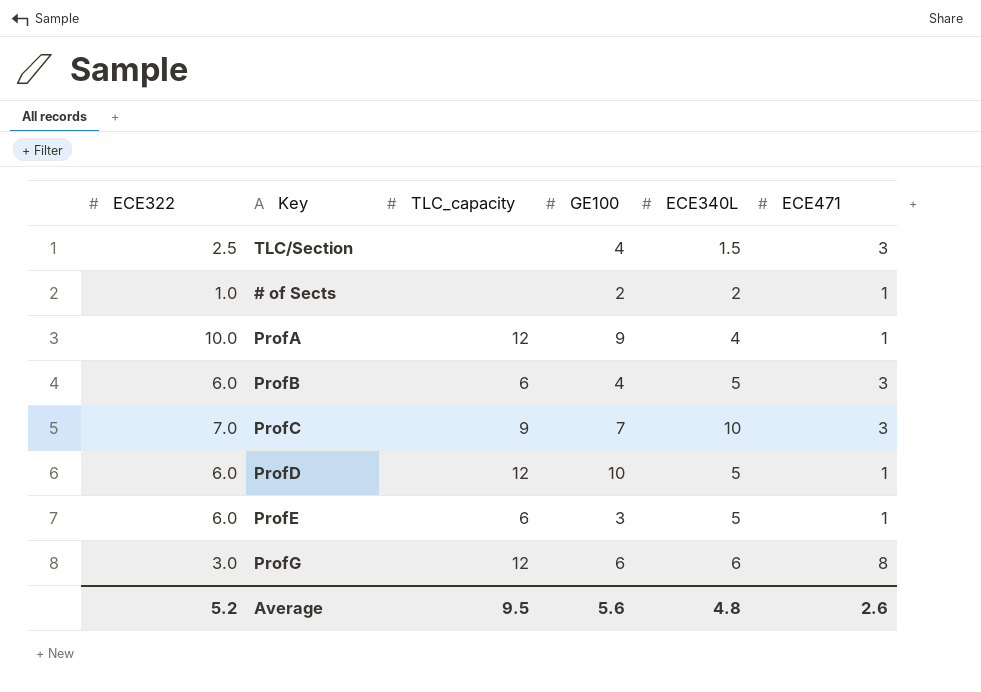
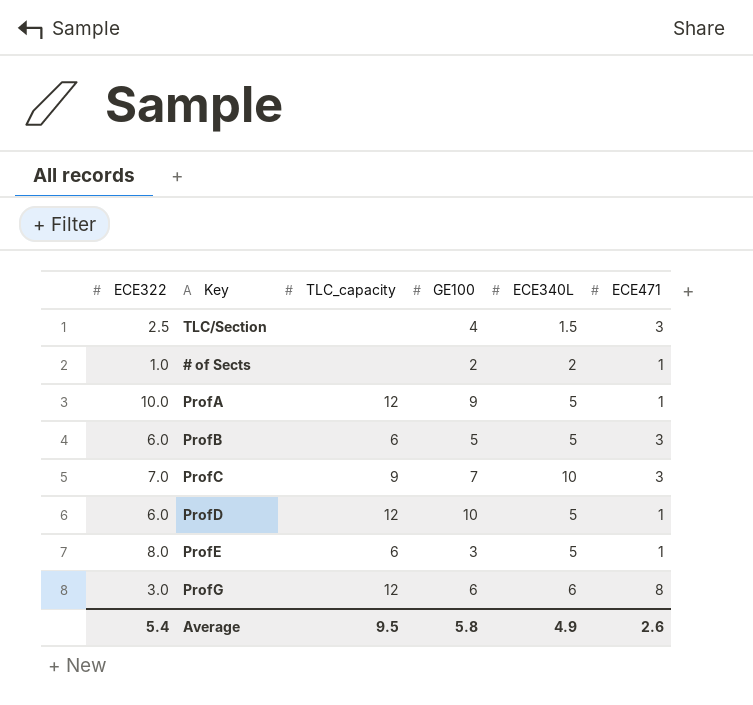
ProfA | ECE340L: 4 -> 5
ProfB | GE100: 4 -> 5
ProfE | ECE322: 6.0 -> 8.0
Average | ECE322: 5.2 -> 5.4
Average | GE100: 5.6 -> 5.8
Average | ECE340L: 4.8 -> 4.9

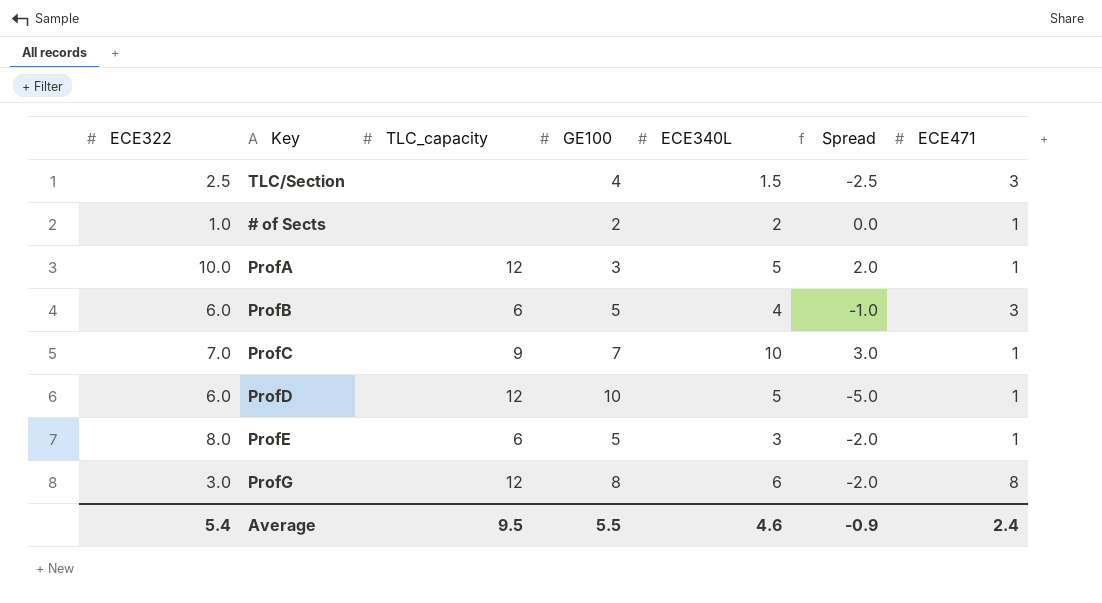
column Spread | formula: none -> [ECE340L] - [GE100]
ProfA | GE100: 9 -> 3
ProfB | ECE340L: 5 -> 4
ProfC | ECE471: 3 -> 1
ProfE | GE100: 3 -> 5
ProfE | ECE340L: 5 -> 3
ProfG | GE100: 6 -> 8
Average | GE100: 5.8 -> 5.5
Average | ECE340L: 4.9 -> 4.6
Average | ECE471: 2.6 -> 2.4

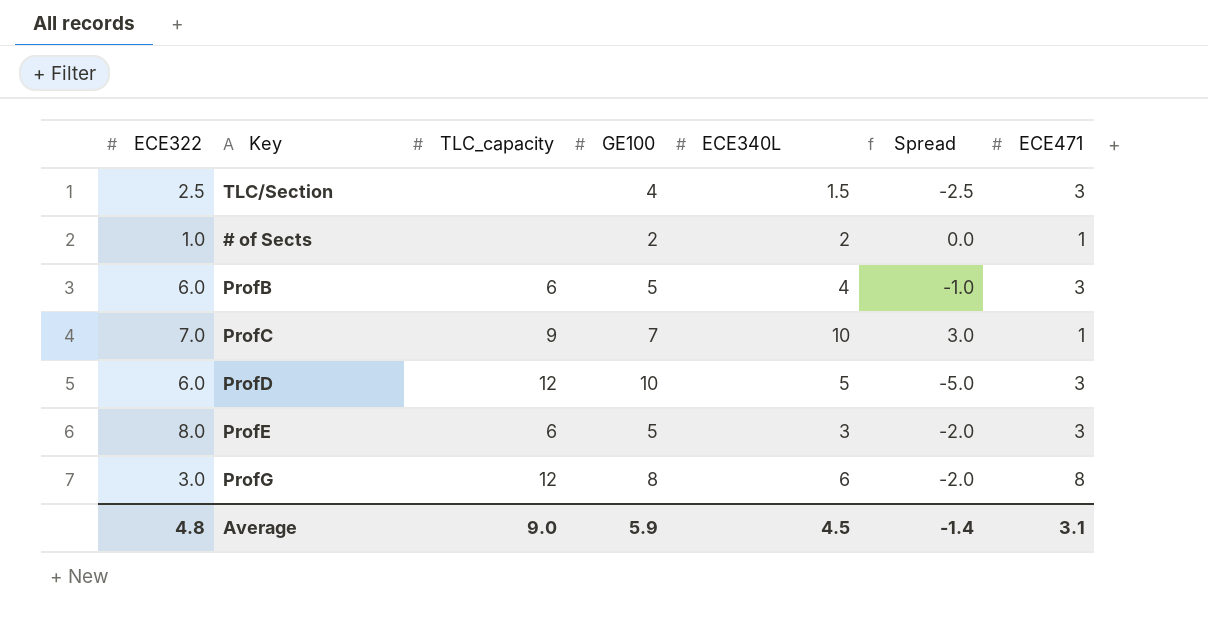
row ProfA: 10.0 | 12 | 3 | 5 | 2.0 | 1 -> none
ProfD | ECE471: 1 -> 3
ProfE | ECE471: 1 -> 3
Average | ECE322: 5.4 -> 4.8
Average | TLC_capacity: 9.5 -> 9.0
Average | GE100: 5.5 -> 5.9
Average | ECE340L: 4.6 -> 4.5
Average | Spread: -0.9 -> -1.4
Average | ECE471: 2.4 -> 3.1

